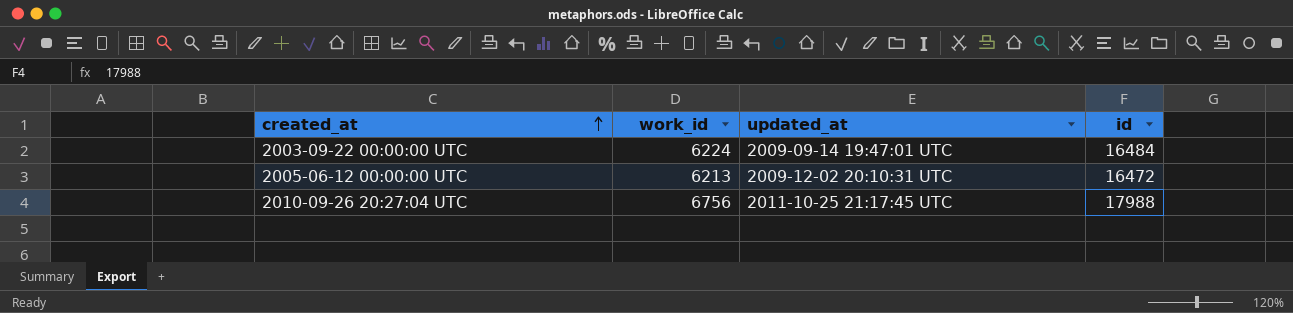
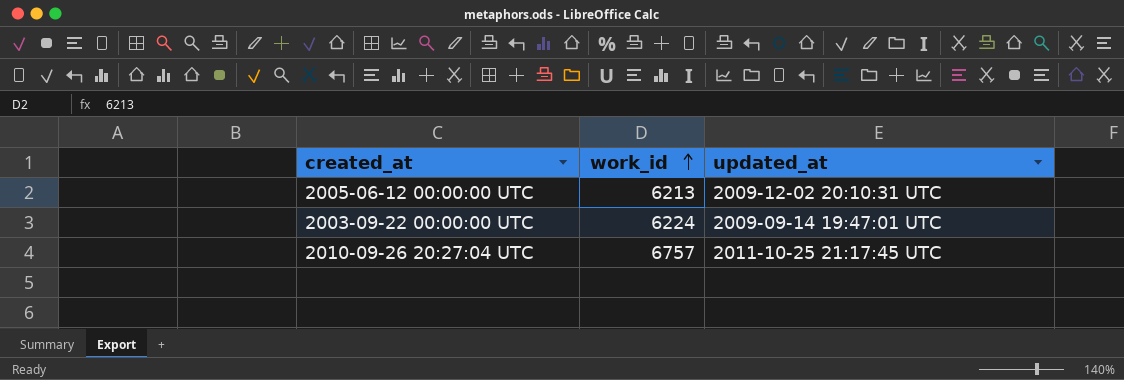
row order: created_at ascending -> work_id ascending
column id | position: 4 -> none
2010-09-26 20:27:04 UTC | work_id: 6756 -> 6757

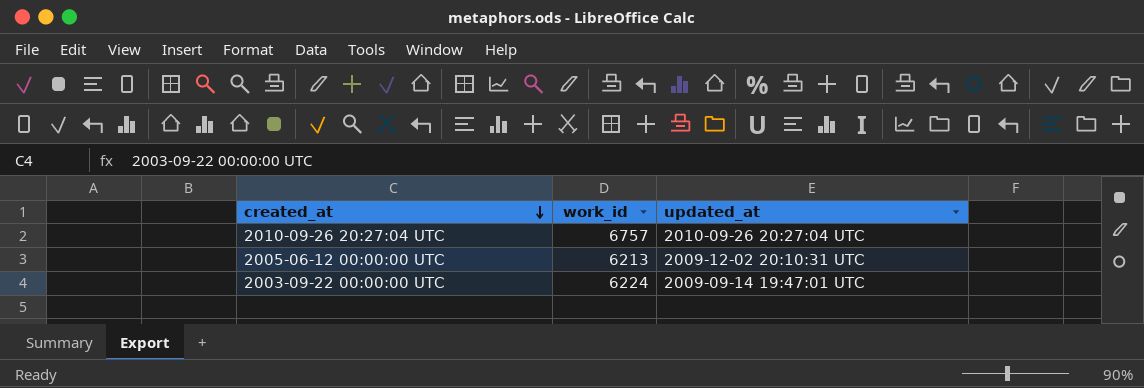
row order: work_id ascending -> created_at descending
2010-09-26 20:27:04 UTC | updated_at: 2011-10-25 21:17:45 UTC -> 2010-09-26 20:27:04 UTC

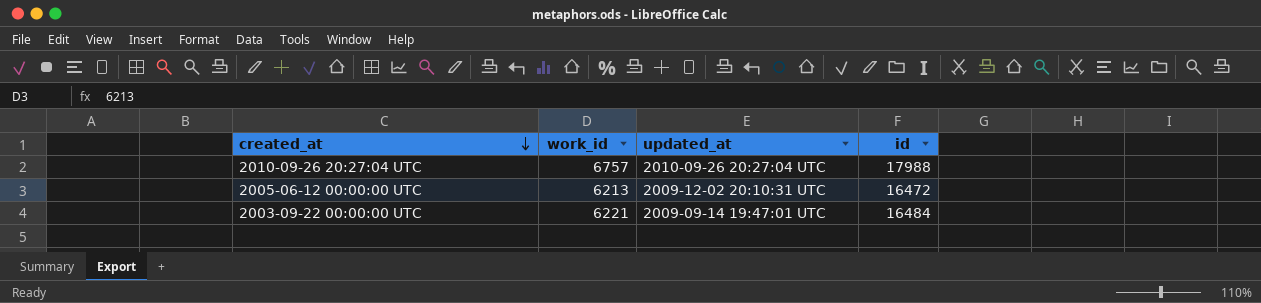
column id | position: none -> 4
2003-09-22 00:00:00 UTC | work_id: 6224 -> 6221

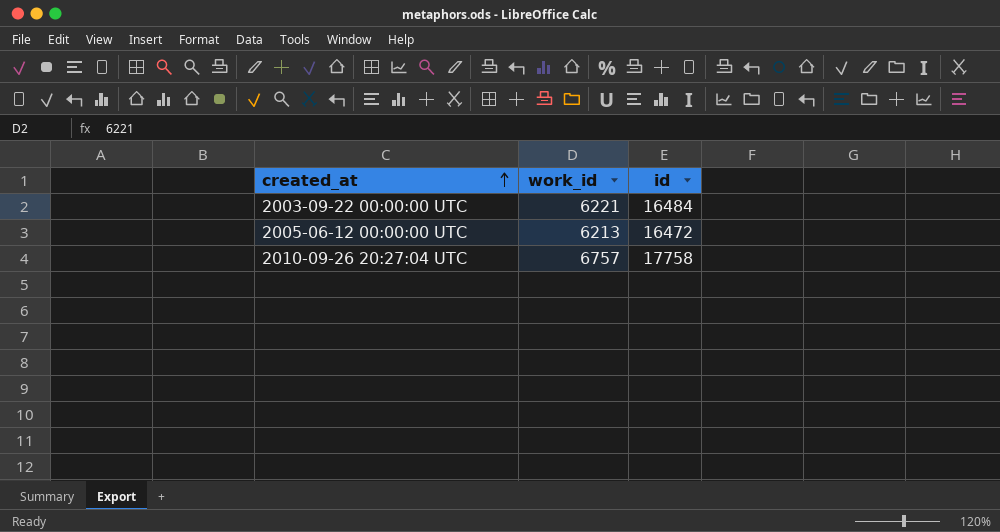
row order: created_at descending -> created_at ascending
column updated_at | position: 3 -> none
2010-09-26 20:27:04 UTC | id: 17988 -> 17758

